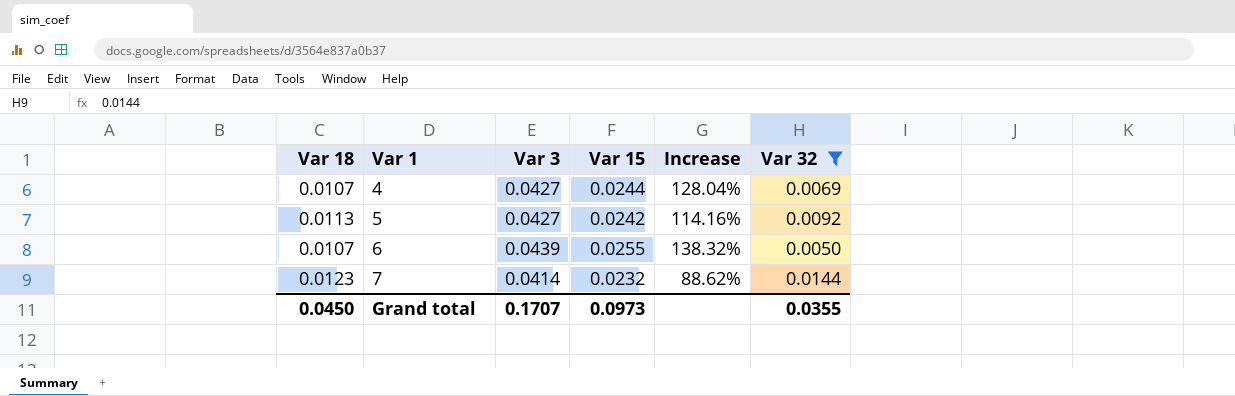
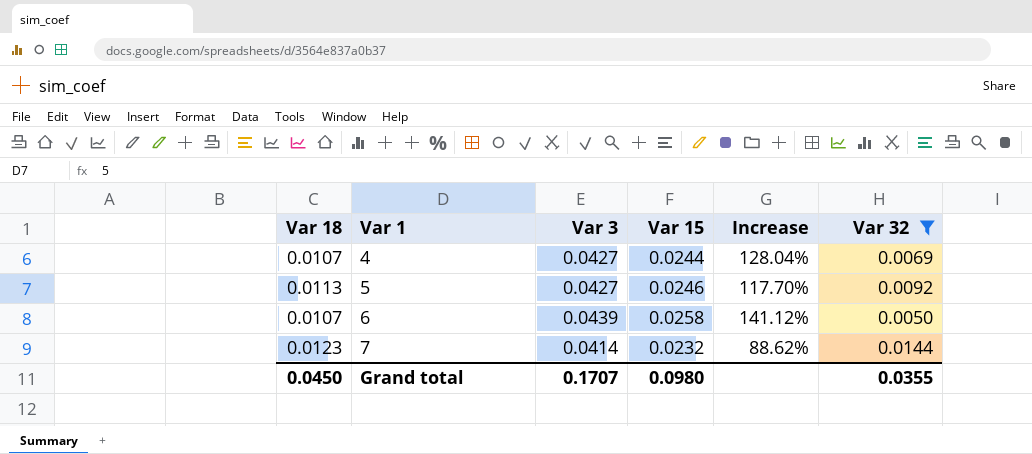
5 | Var 15: 0.0242 -> 0.0246
5 | Increase: 114.16% -> 117.70%
6 | Var 15: 0.0255 -> 0.0258
6 | Increase: 138.32% -> 141.12%
Grand total | Var 15: 0.0973 -> 0.0980

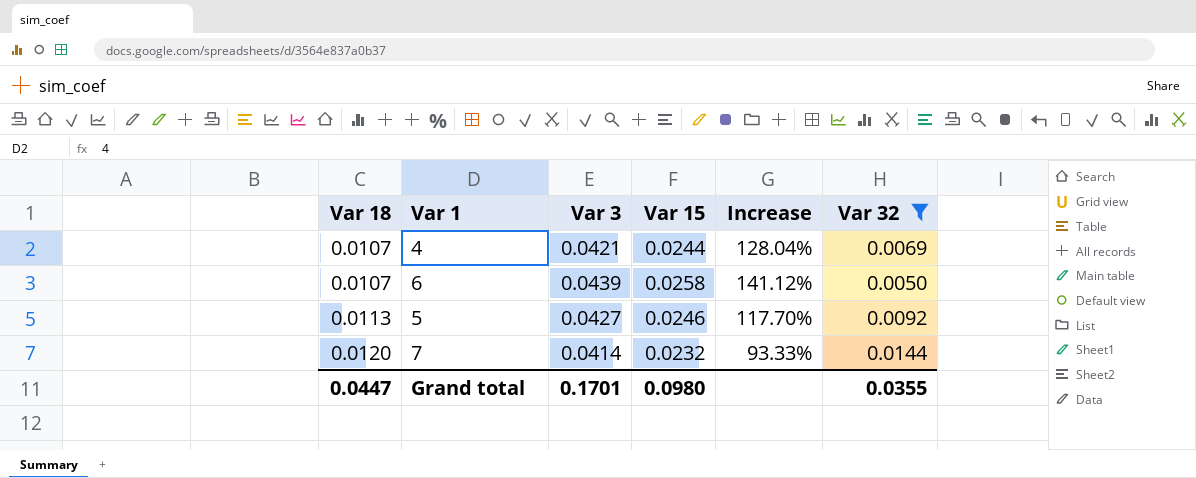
row order: Var 1 ascending -> Var 18 ascending
4 | Var 3: 0.0427 -> 0.0421
7 | Var 18: 0.0123 -> 0.0120
7 | Increase: 88.62% -> 93.33%
Grand total | Var 18: 0.0450 -> 0.0447
Grand total | Var 3: 0.1707 -> 0.1701

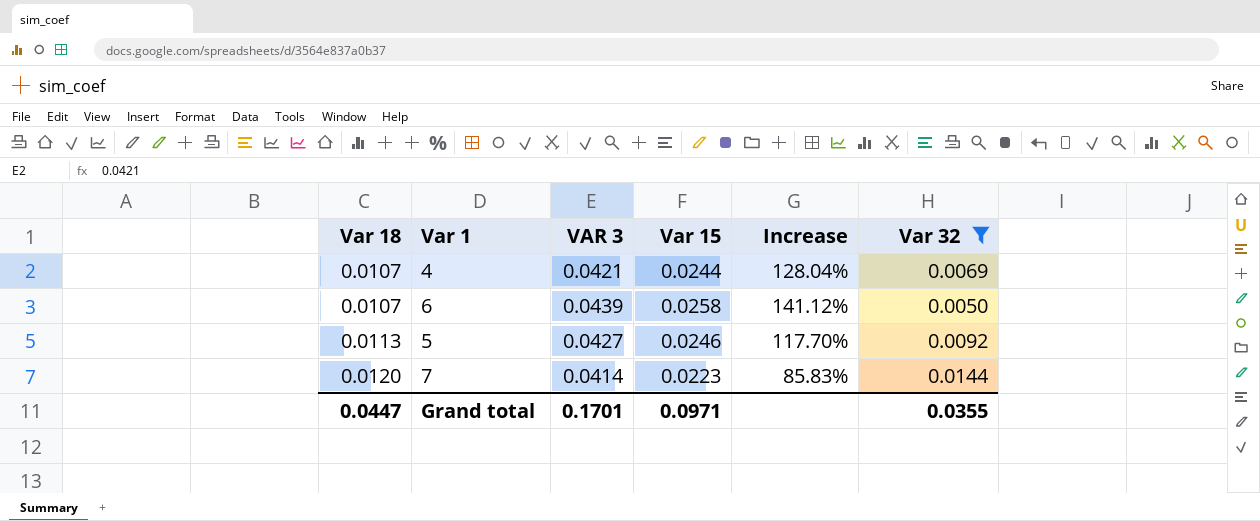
column name: Var 3 -> VAR 3
7 | Var 15: 0.0232 -> 0.0223
7 | Increase: 93.33% -> 85.83%
Grand total | Var 15: 0.0980 -> 0.0971

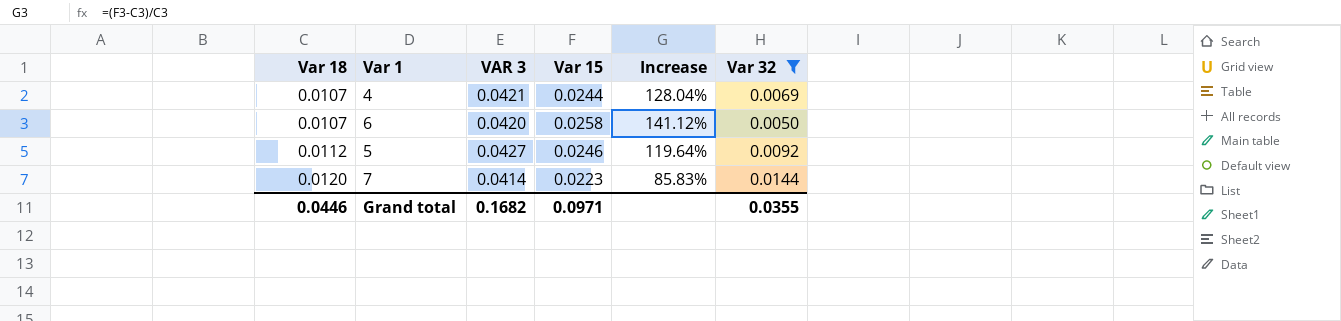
6 | VAR 3: 0.0439 -> 0.0420
5 | Var 18: 0.0113 -> 0.0112
5 | Increase: 117.70% -> 119.64%
Grand total | Var 18: 0.0447 -> 0.0446
Grand total | VAR 3: 0.1701 -> 0.1682

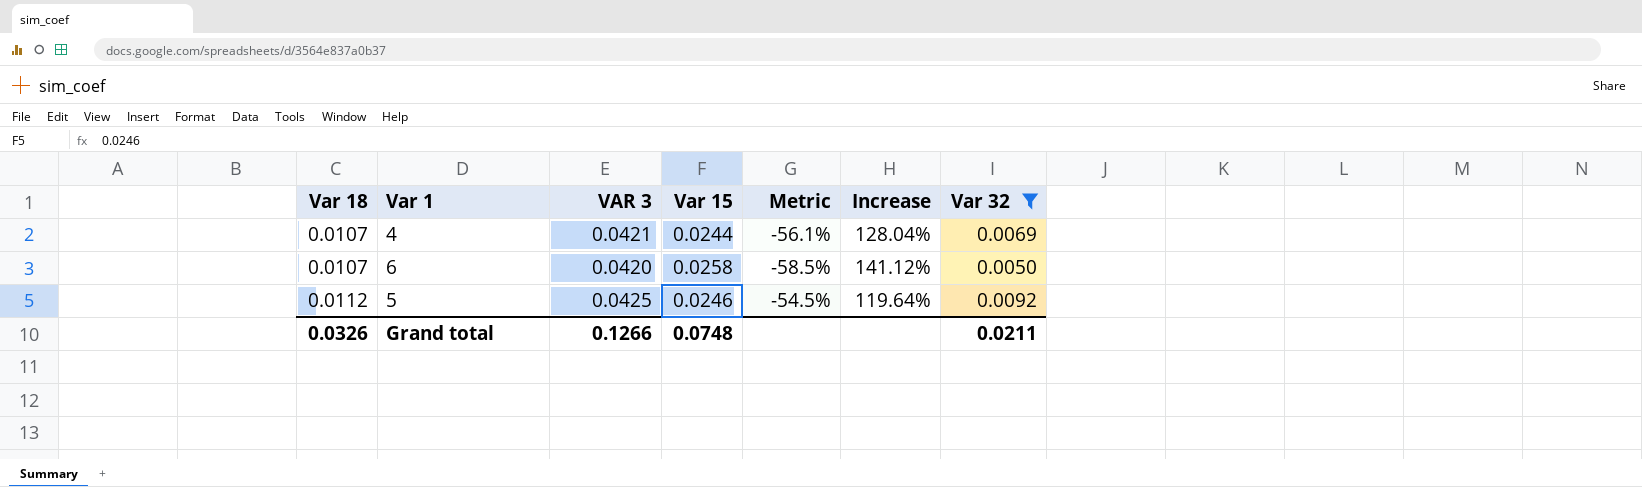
column Metric | formula: none -> ([Var 18] - [Var 15]) / [Var 15]
row 7: 0.0120 | 0.0414 | 0.0223 | 85.83% | 0.0144 -> none
5 | VAR 3: 0.0427 -> 0.0425
Grand total | Var 18: 0.0446 -> 0.0326
Grand total | VAR 3: 0.1682 -> 0.1266
Grand total | Var 15: 0.0971 -> 0.0748
Grand total | Var 32: 0.0355 -> 0.0211

